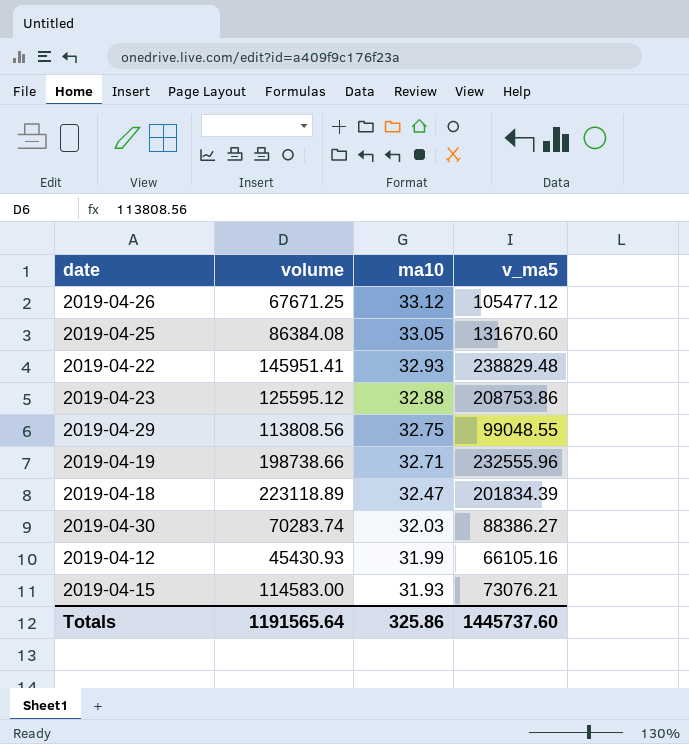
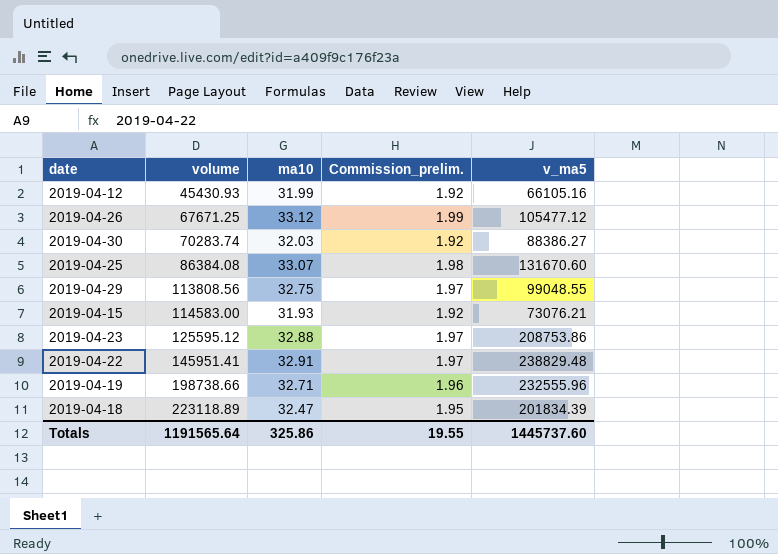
row order: ma10 descending -> volume ascending
column Commission_prelim. | formula: none -> [ma10] * 0.06
2019-04-25 | ma10: 33.05 -> 33.07
2019-04-22 | ma10: 32.93 -> 32.91

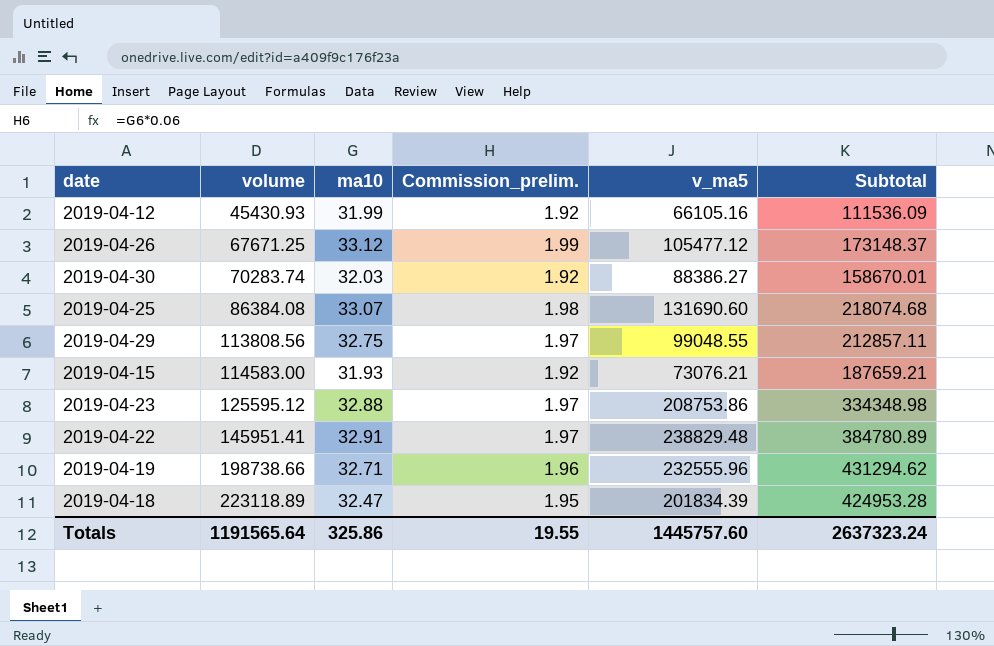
column Subtotal | formula: none -> [volume] + [v_ma5]
2019-04-25 | v_ma5: 131670.60 -> 131690.60
Totals | v_ma5: 1445737.60 -> 1445757.60

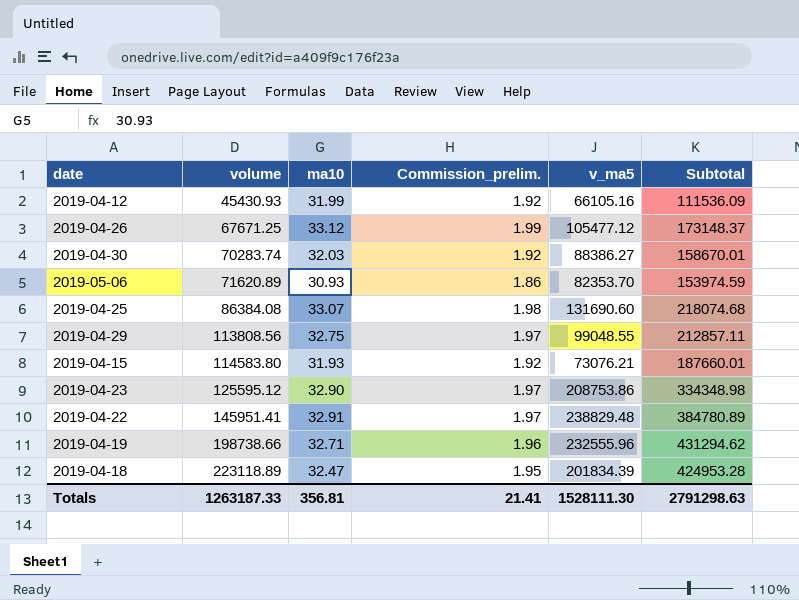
row 2019-05-06: none -> 71620.89 | 30.93 | 1.86 | 82353.70 | 153974.59
2019-04-15 | volume: 114583.00 -> 114583.80
2019-04-15 | Subtotal: 187659.21 -> 187660.01
2019-04-23 | ma10: 32.88 -> 32.90
Totals | volume: 1191565.64 -> 1263187.33
Totals | ma10: 325.86 -> 356.81
Totals | Commission_prelim.: 19.55 -> 21.41
Totals | v_ma5: 1445757.60 -> 1528111.30
Totals | Subtotal: 2637323.24 -> 2791298.63

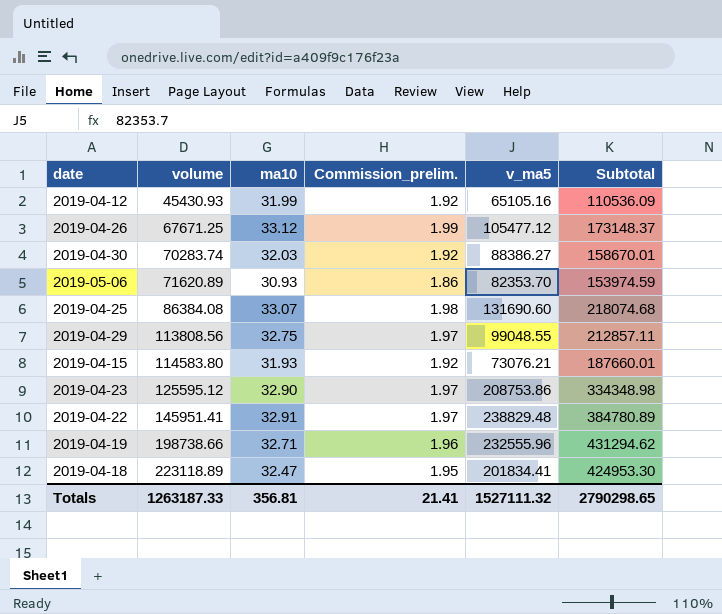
2019-04-12 | v_ma5: 66105.16 -> 65105.16
2019-04-12 | Subtotal: 111536.09 -> 110536.09
2019-04-18 | v_ma5: 201834.39 -> 201834.41
2019-04-18 | Subtotal: 424953.28 -> 424953.30
Totals | v_ma5: 1528111.30 -> 1527111.32
Totals | Subtotal: 2791298.63 -> 2790298.65

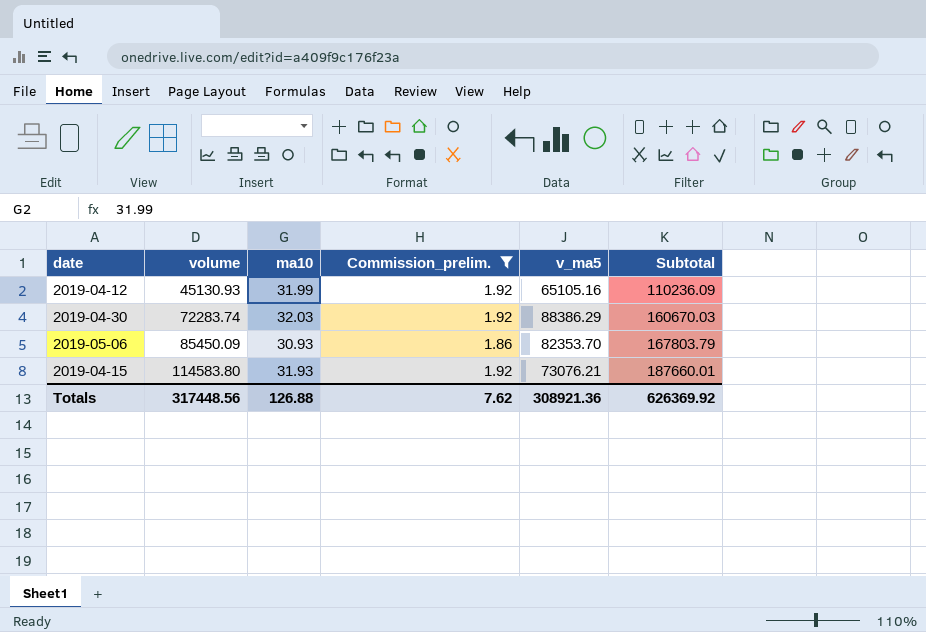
filter: none -> Commission_prelim. <= 1.92
2019-04-12 | volume: 45430.93 -> 45130.93
2019-04-12 | Subtotal: 110536.09 -> 110236.09
2019-04-30 | volume: 70283.74 -> 72283.74
2019-04-30 | v_ma5: 88386.27 -> 88386.29
2019-04-30 | Subtotal: 158670.01 -> 160670.03
2019-05-06 | volume: 71620.89 -> 85450.09
2019-05-06 | Subtotal: 153974.59 -> 167803.79
Totals | volume: 1263187.33 -> 317448.56
Totals | ma10: 356.81 -> 126.88
Totals | Commission_prelim.: 21.41 -> 7.62
Totals | v_ma5: 1527111.32 -> 308921.36
Totals | Subtotal: 2790298.65 -> 626369.92

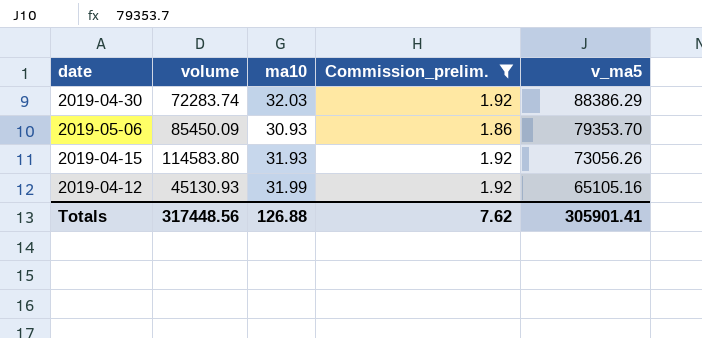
row order: volume ascending -> v_ma5 descending
column Subtotal | formula: [volume] + [v_ma5] -> none
2019-05-06 | v_ma5: 82353.70 -> 79353.70
2019-04-15 | v_ma5: 73076.21 -> 73056.26
Totals | v_ma5: 308921.36 -> 305901.41

